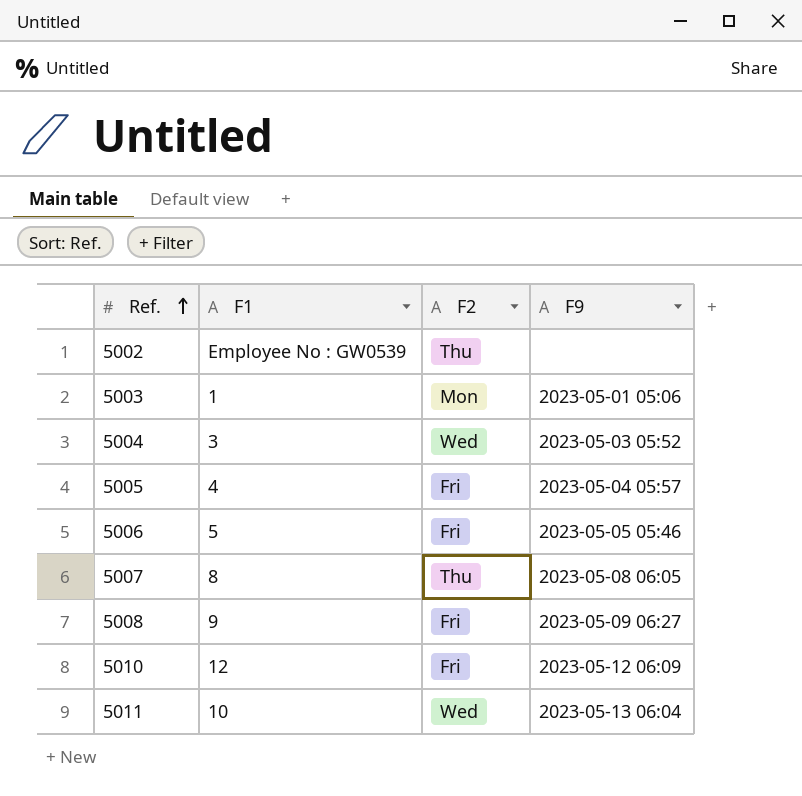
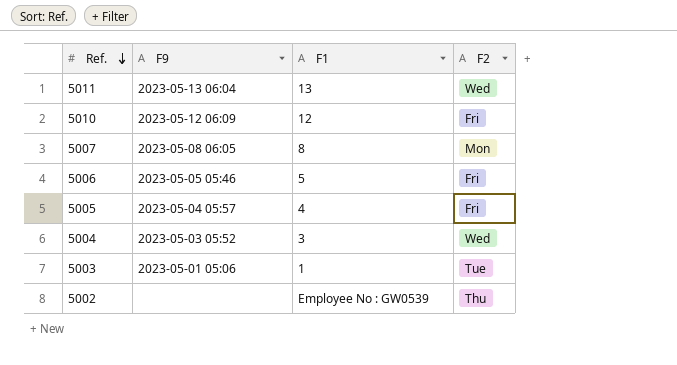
row order: Ref. ascending -> Ref. descending
column F9 | position: 4 -> 2
row 5008: 9 | Fri | 2023-05-09 06:27 -> none
5011 | F1: 10 -> 13
5007 | F2: Thu -> Mon
5003 | F2: Mon -> Tue

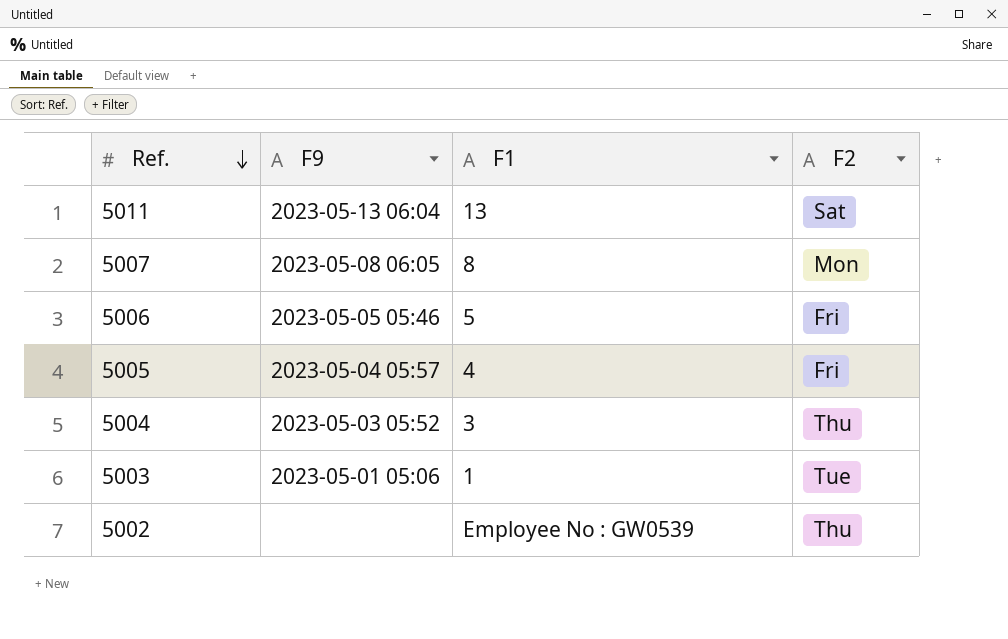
row 5010: 2023-05-12 06:09 | 12 | Fri -> none
5011 | F2: Wed -> Sat
5004 | F2: Wed -> Thu

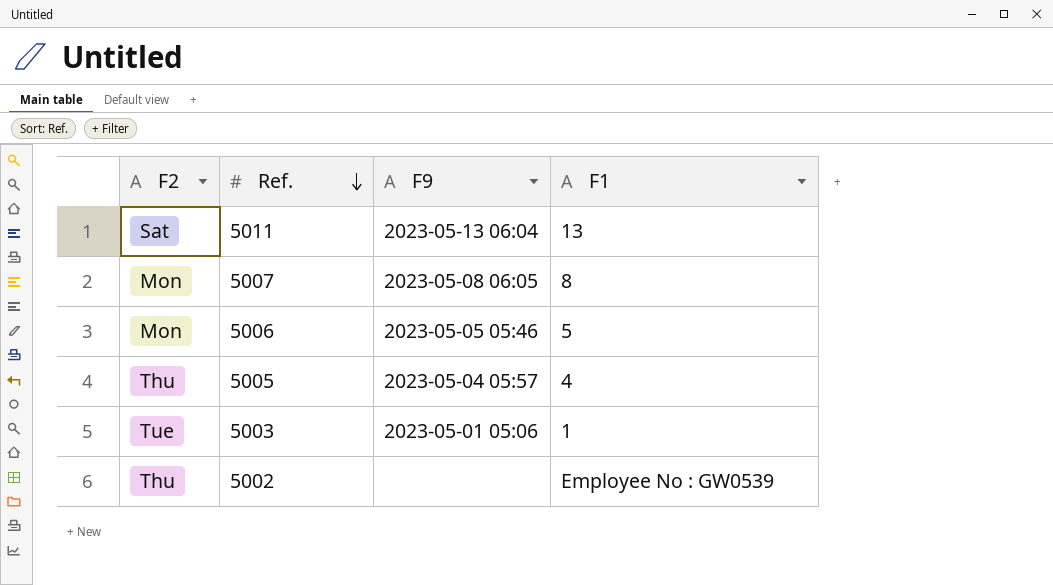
column F2 | position: 4 -> 1
row 5004: 2023-05-03 05:52 | 3 | Thu -> none
5006 | F2: Fri -> Mon
5005 | F2: Fri -> Thu

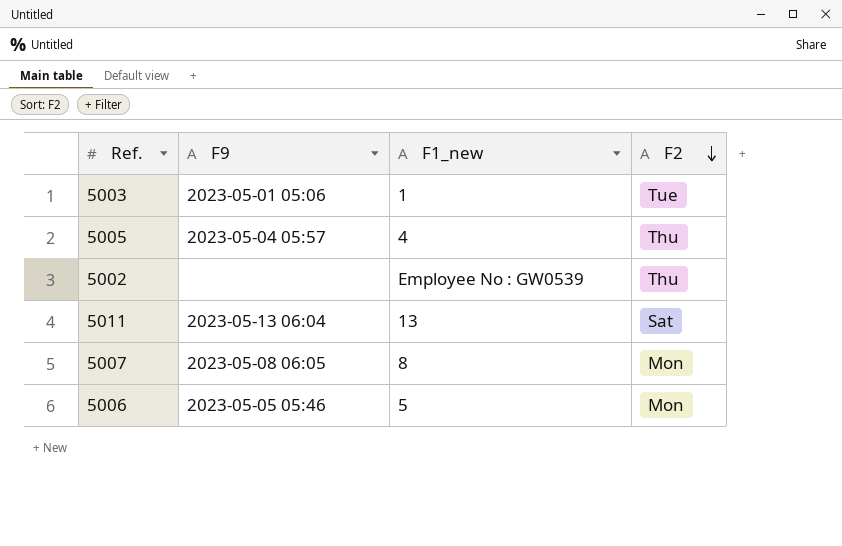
row order: Ref. descending -> F2 descending
column name: F1 -> F1_new
column F2 | position: 1 -> 4

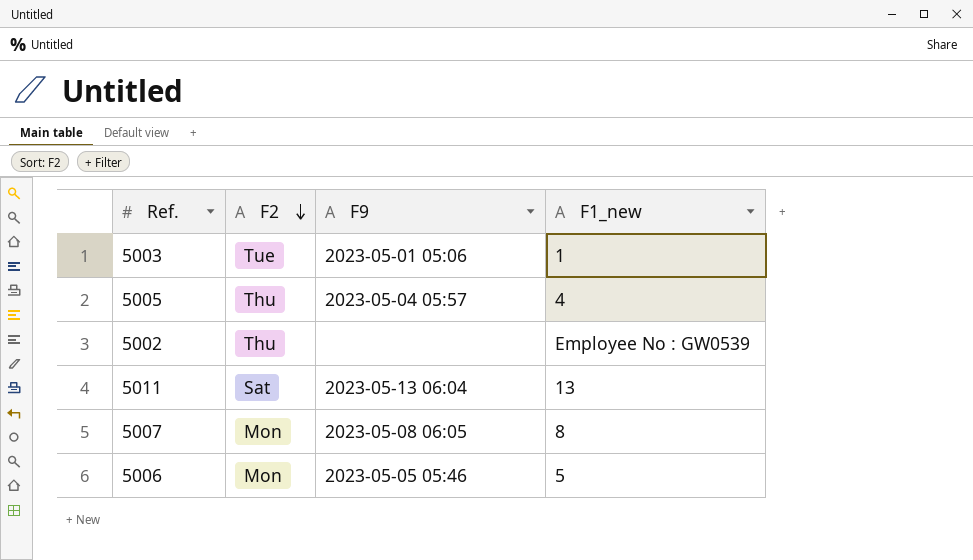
column F2 | position: 4 -> 2

